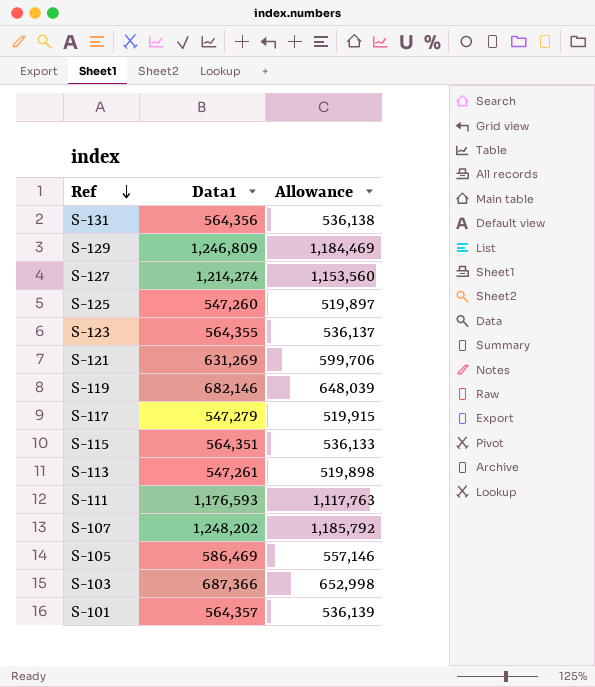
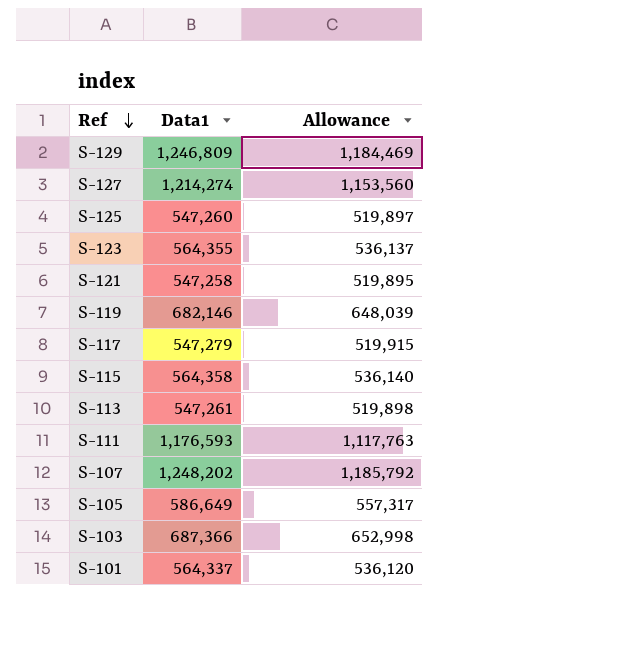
row S-131: 564,356 | 536,138 -> none
S-121 | Data1: 631,269 -> 547,258
S-121 | Allowance: 599,706 -> 519,895
S-115 | Data1: 564,351 -> 564,358
S-115 | Allowance: 536,133 -> 536,140
S-105 | Data1: 586,469 -> 586,649
S-105 | Allowance: 557,146 -> 557,317
S-101 | Data1: 564,357 -> 564,337
S-101 | Allowance: 536,139 -> 536,120

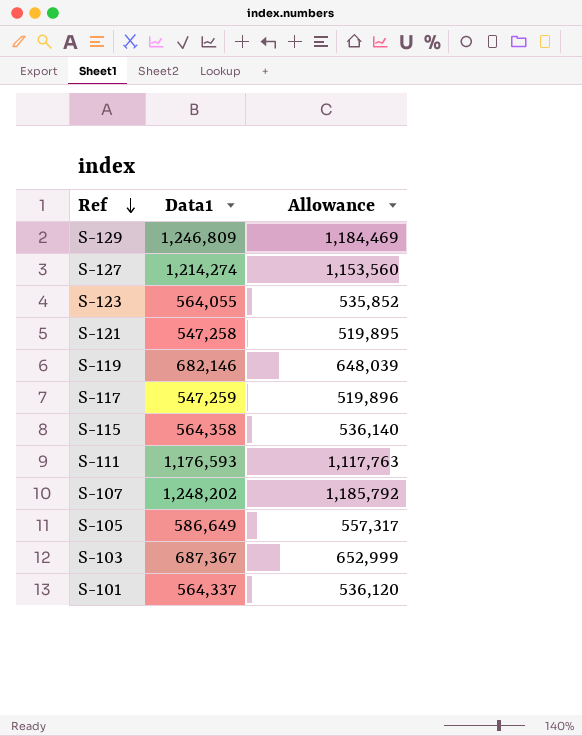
row S-125: 547,260 | 519,897 -> none
row S-113: 547,261 | 519,898 -> none
S-123 | Data1: 564,355 -> 564,055
S-123 | Allowance: 536,137 -> 535,852
S-117 | Data1: 547,279 -> 547,259
S-117 | Allowance: 519,915 -> 519,896
S-103 | Data1: 687,366 -> 687,367
S-103 | Allowance: 652,998 -> 652,999

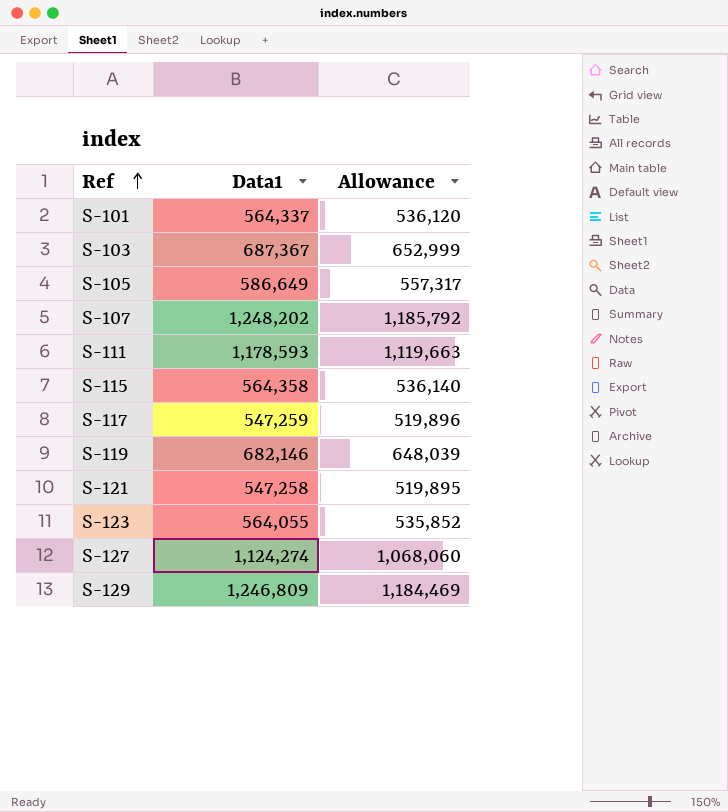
row order: Ref descending -> Ref ascending
S-111 | Data1: 1,176,593 -> 1,178,593
S-111 | Allowance: 1,117,763 -> 1,119,663
S-127 | Data1: 1,214,274 -> 1,124,274
S-127 | Allowance: 1,153,560 -> 1,068,060

